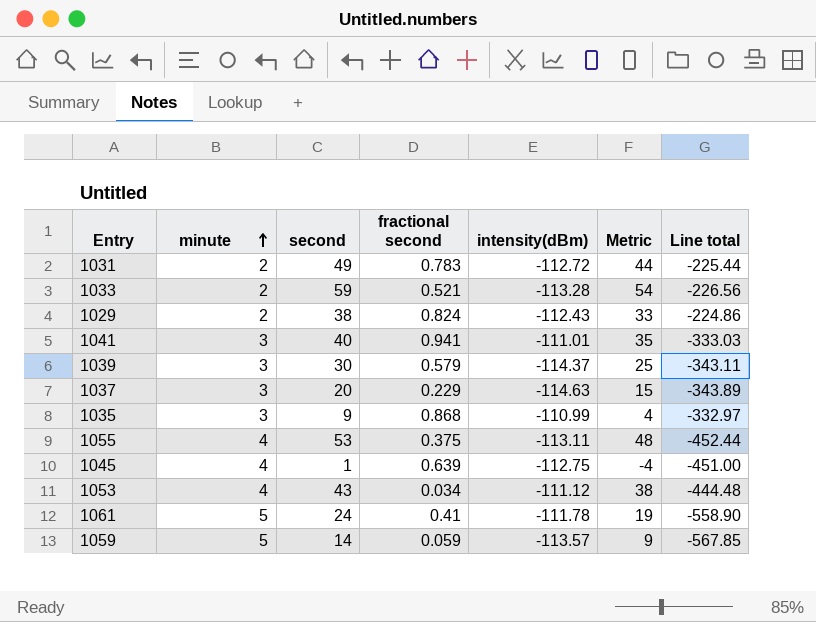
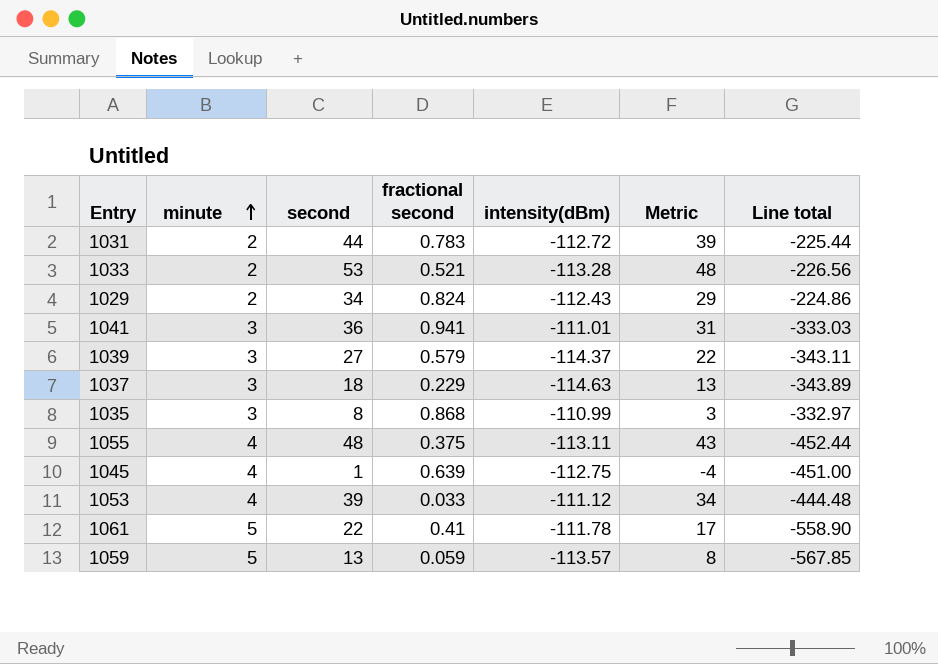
1031 | second: 49 -> 44
1031 | Metric: 44 -> 39
1033 | second: 59 -> 53
1033 | Metric: 54 -> 48
1029 | second: 38 -> 34
1029 | Metric: 33 -> 29
1041 | second: 40 -> 36
1041 | Metric: 35 -> 31
1039 | second: 30 -> 27
1039 | Metric: 25 -> 22
1037 | second: 20 -> 18
1037 | Metric: 15 -> 13
1035 | second: 9 -> 8
1035 | Metric: 4 -> 3
1055 | second: 53 -> 48
1055 | Metric: 48 -> 43
1053 | second: 43 -> 39
1053 | fractional second: 0.034 -> 0.033
1053 | Metric: 38 -> 34
1061 | second: 24 -> 22
1061 | Metric: 19 -> 17
1059 | second: 14 -> 13
1059 | Metric: 9 -> 8

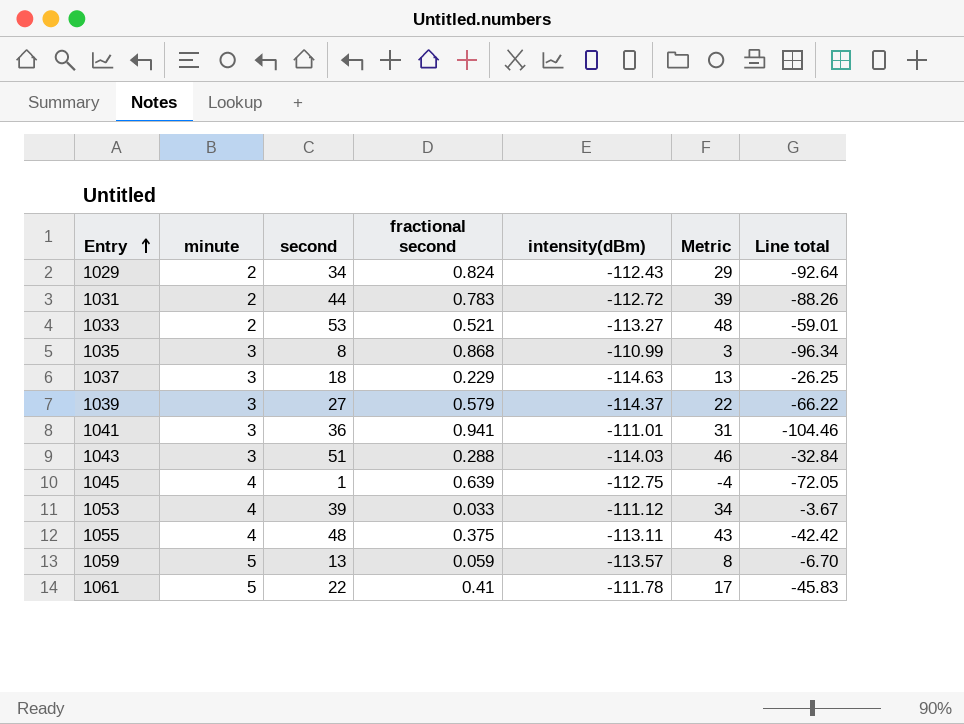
row order: minute ascending -> Entry ascending
column Line total | formula: [minute] * [intensity(dBm)] -> [fractional second] * [intensity(dBm)]
1033 | intensity(dBm): -113.28 -> -113.27
row 1043: none -> 3 | 51 | 0.288 | -114.03 | 46 | -32.84

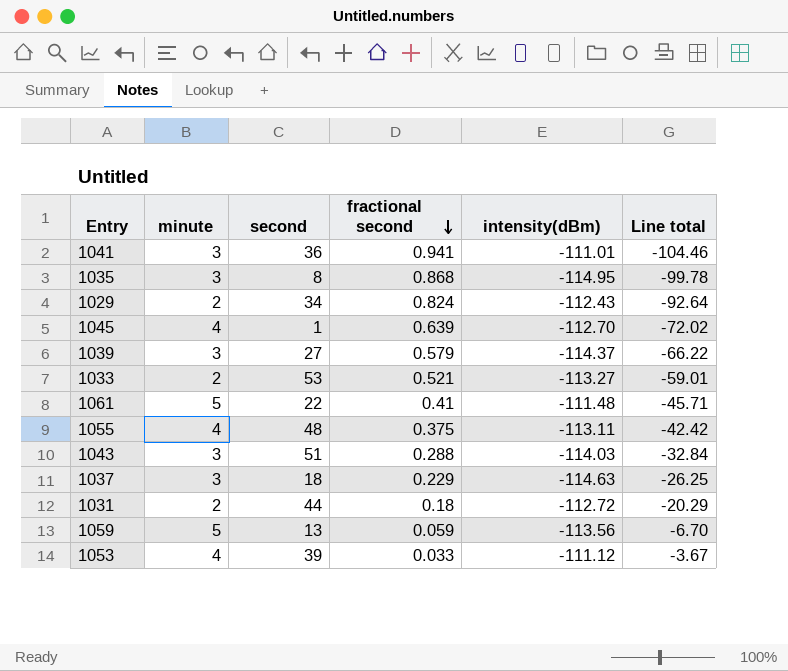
row order: Entry ascending -> fractional second descending
column Metric | formula: [second] - 5 -> none
1035 | intensity(dBm): -110.99 -> -114.95
1035 | Line total: -96.34 -> -99.78
1045 | intensity(dBm): -112.75 -> -112.70
1045 | Line total: -72.05 -> -72.02
1061 | intensity(dBm): -111.78 -> -111.48
1061 | Line total: -45.83 -> -45.71
1031 | fractional second: 0.783 -> 0.18
1031 | Line total: -88.26 -> -20.29
1059 | intensity(dBm): -113.57 -> -113.56

